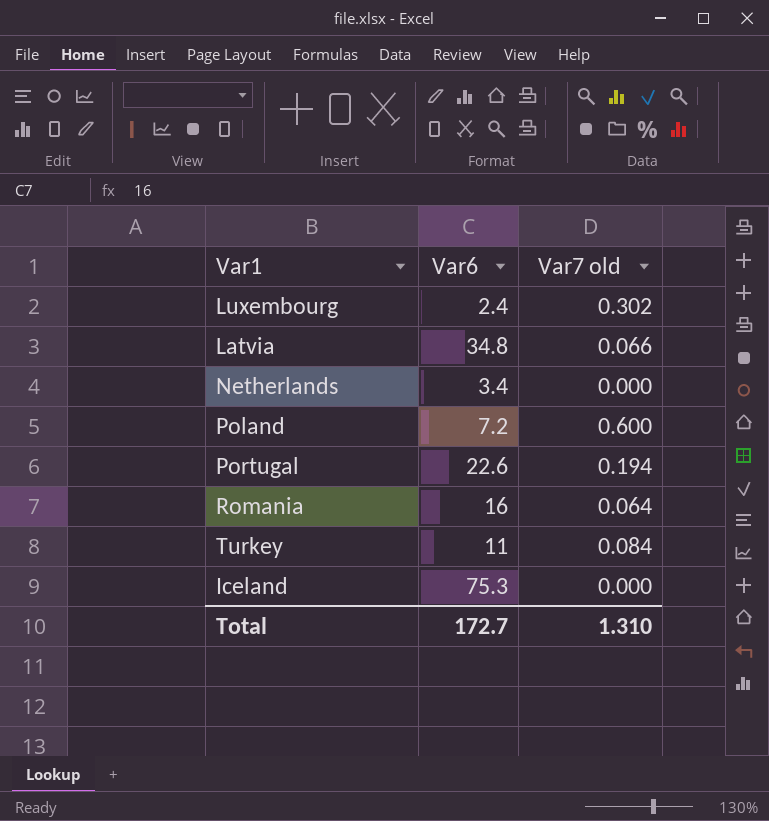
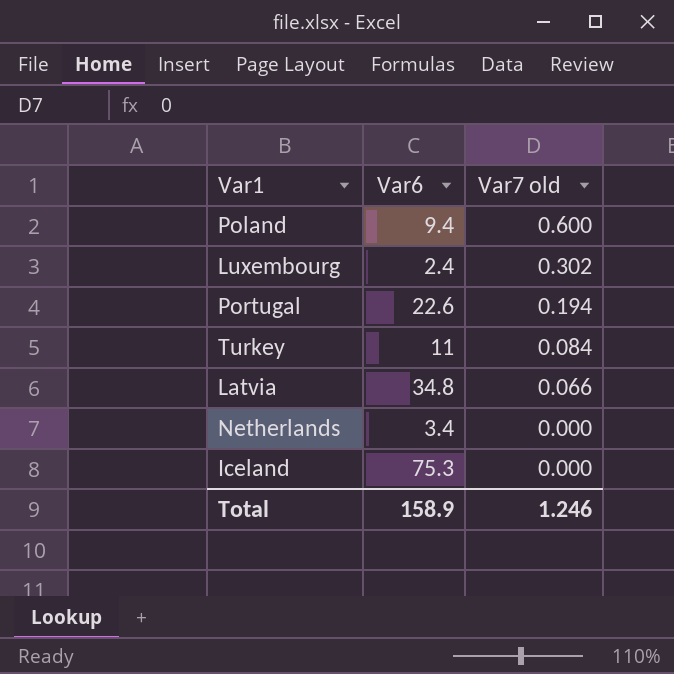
row order: none -> Var7 old descending
row Romania: 16 | 0.064 -> none
Poland | Var6: 7.2 -> 9.4
Total | Var6: 172.7 -> 158.9
Total | Var7 old: 1.310 -> 1.246

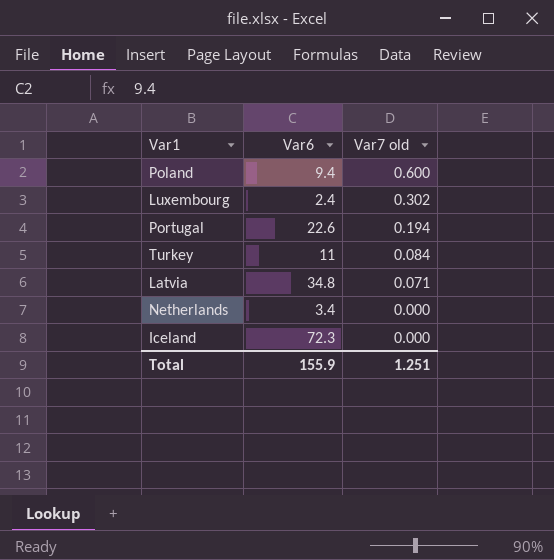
Latvia | Var7 old: 0.066 -> 0.071
Iceland | Var6: 75.3 -> 72.3
Total | Var6: 158.9 -> 155.9
Total | Var7 old: 1.246 -> 1.251

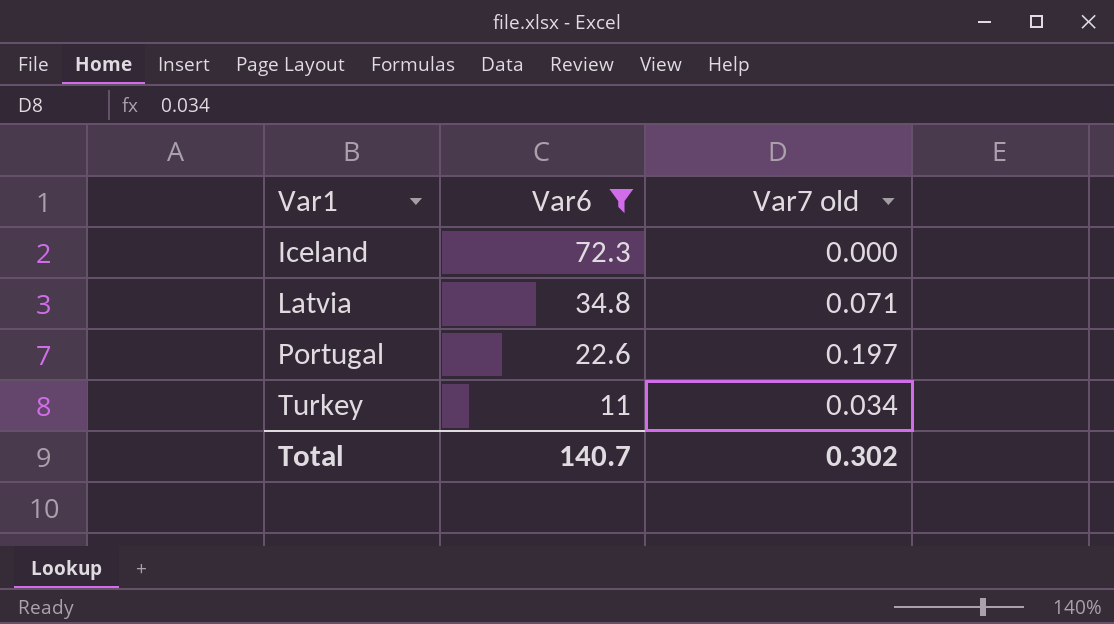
filter: none -> Var6 >= 11
row order: Var7 old descending -> Var1 ascending
Portugal | Var7 old: 0.194 -> 0.197
Turkey | Var7 old: 0.084 -> 0.034
Total | Var6: 155.9 -> 140.7
Total | Var7 old: 1.251 -> 0.302

